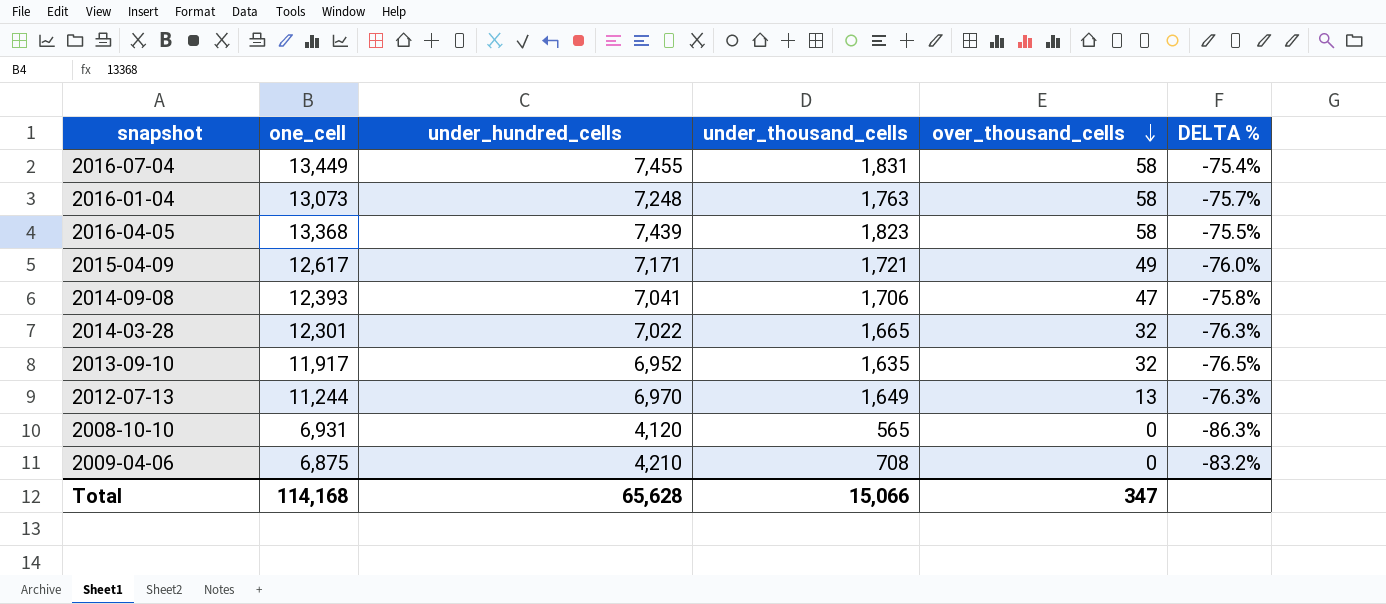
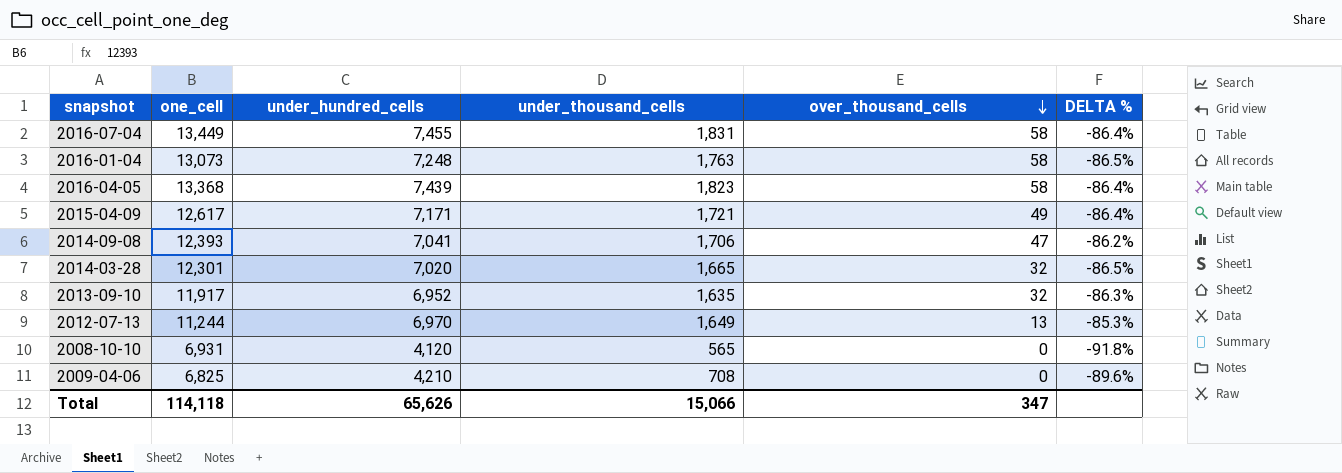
column DELTA % | formula: ([under_thousand_cells] - [under_hundred_cells]) / [under_hundred_cells] -> ([under_thousand_cells] - [one_cell]) / [one_cell]
2014-03-28 | under_hundred_cells: 7,022 -> 7,020
2009-04-06 | one_cell: 6,875 -> 6,825
Total | one_cell: 114,168 -> 114,118
Total | under_hundred_cells: 65,628 -> 65,626

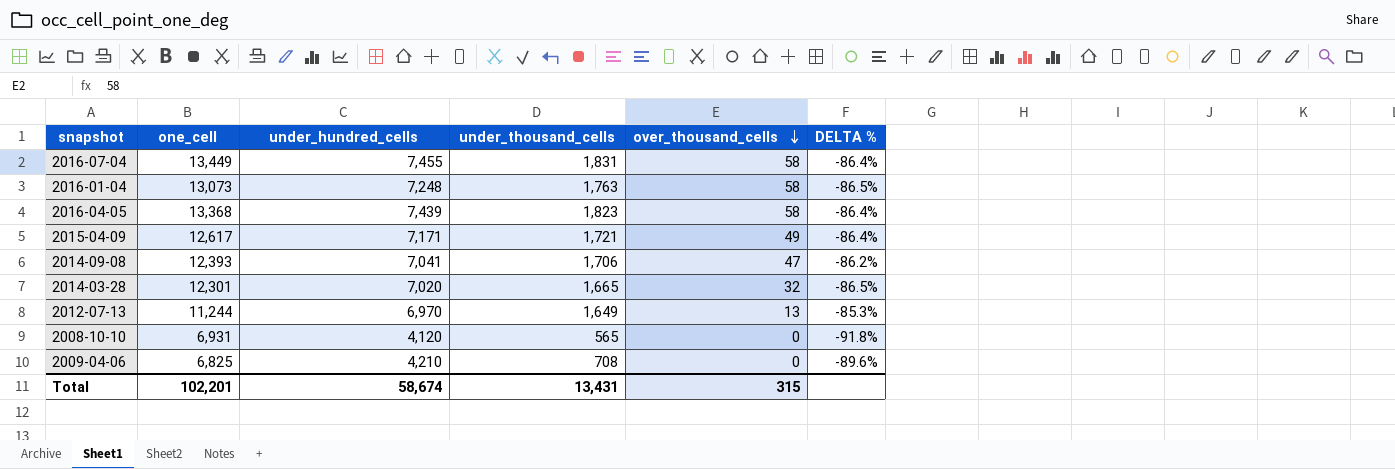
row 2013-09-10: 11,917 | 6,952 | 1,635 | 32 | -86.3% -> none
Total | one_cell: 114,118 -> 102,201
Total | under_hundred_cells: 65,626 -> 58,674
Total | under_thousand_cells: 15,066 -> 13,431
Total | over_thousand_cells: 347 -> 315

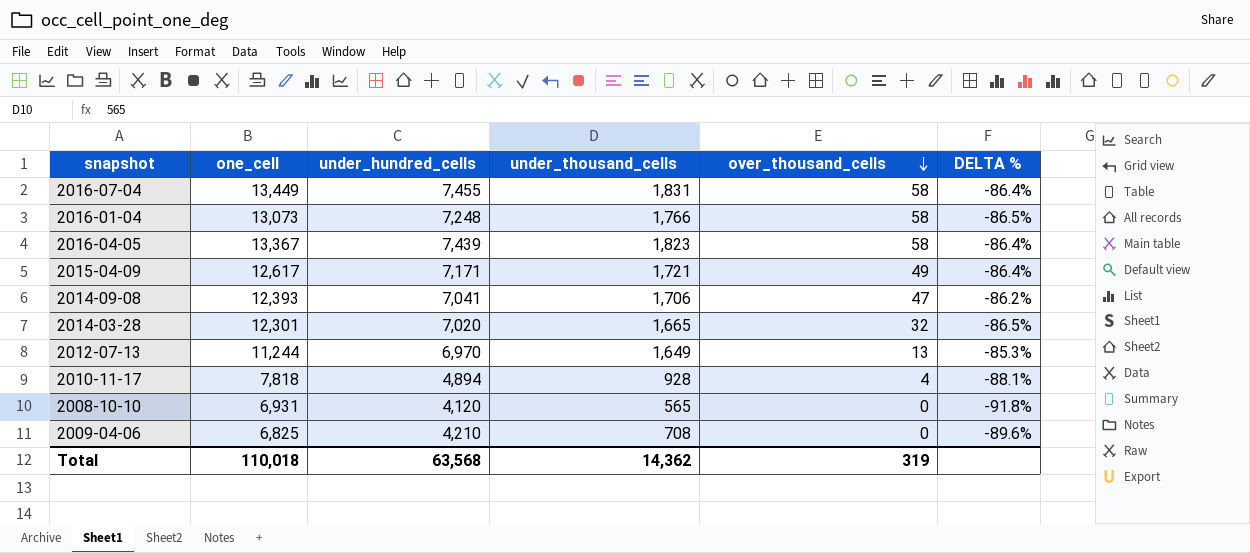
2016-01-04 | under_thousand_cells: 1,763 -> 1,766
2016-04-05 | one_cell: 13,368 -> 13,367
row 2010-11-17: none -> 7,818 | 4,894 | 928 | 4 | -88.1%
Total | one_cell: 102,201 -> 110,018
Total | under_hundred_cells: 58,674 -> 63,568
Total | under_thousand_cells: 13,431 -> 14,362
Total | over_thousand_cells: 315 -> 319

